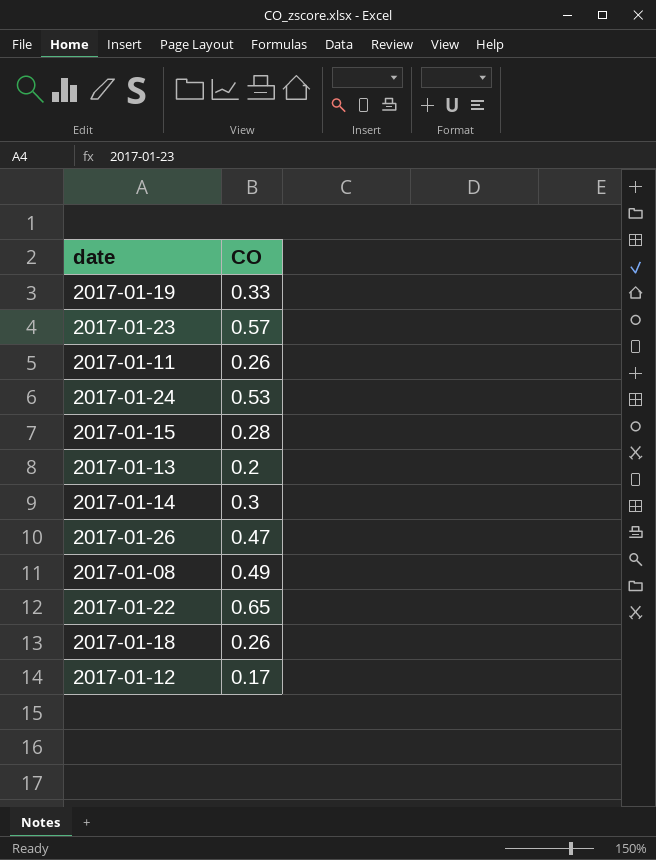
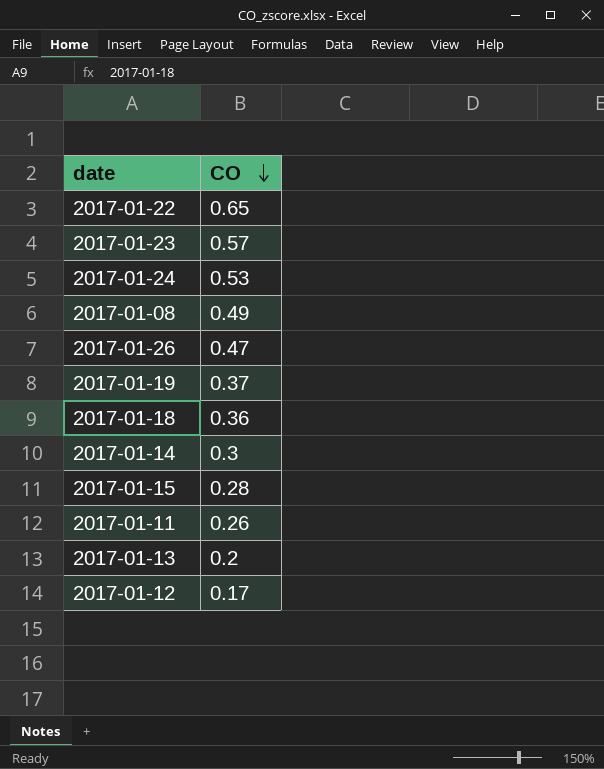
row order: none -> CO descending
2017-01-19 | CO: 0.33 -> 0.37
2017-01-18 | CO: 0.26 -> 0.36

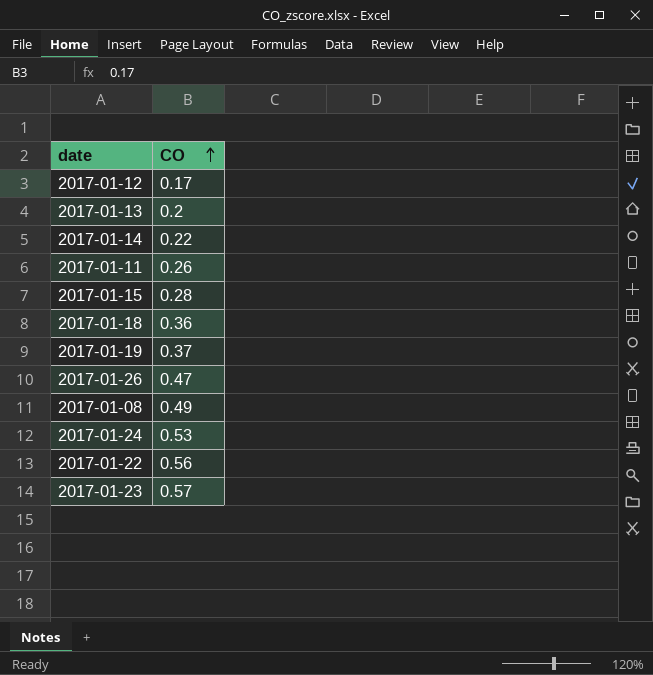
row order: CO descending -> CO ascending
2017-01-14 | CO: 0.3 -> 0.22
2017-01-22 | CO: 0.65 -> 0.56

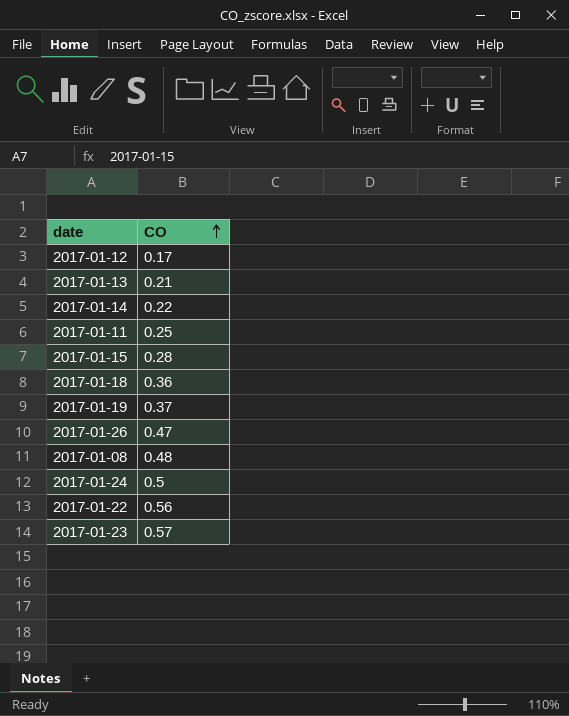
2017-01-13 | CO: 0.2 -> 0.21
2017-01-11 | CO: 0.26 -> 0.25
2017-01-08 | CO: 0.49 -> 0.48
2017-01-24 | CO: 0.53 -> 0.5

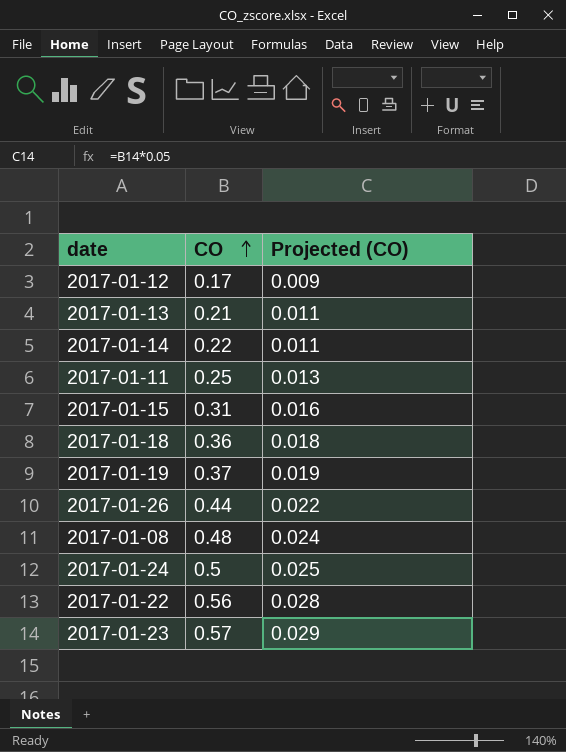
column Projected (CO) | formula: none -> [CO] * 0.05
2017-01-15 | CO: 0.28 -> 0.31
2017-01-26 | CO: 0.47 -> 0.44

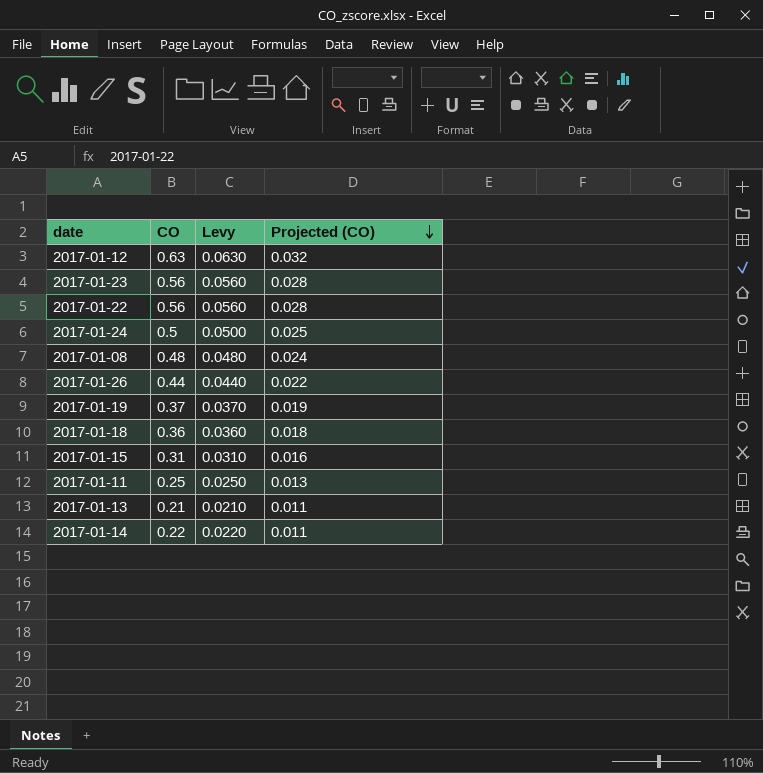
row order: CO ascending -> Projected (CO) descending
column Levy | formula: none -> [CO] * 0.1
2017-01-12 | CO: 0.17 -> 0.63
2017-01-12 | Projected (CO): 0.009 -> 0.032
2017-01-23 | CO: 0.57 -> 0.56
2017-01-23 | Projected (CO): 0.029 -> 0.028

